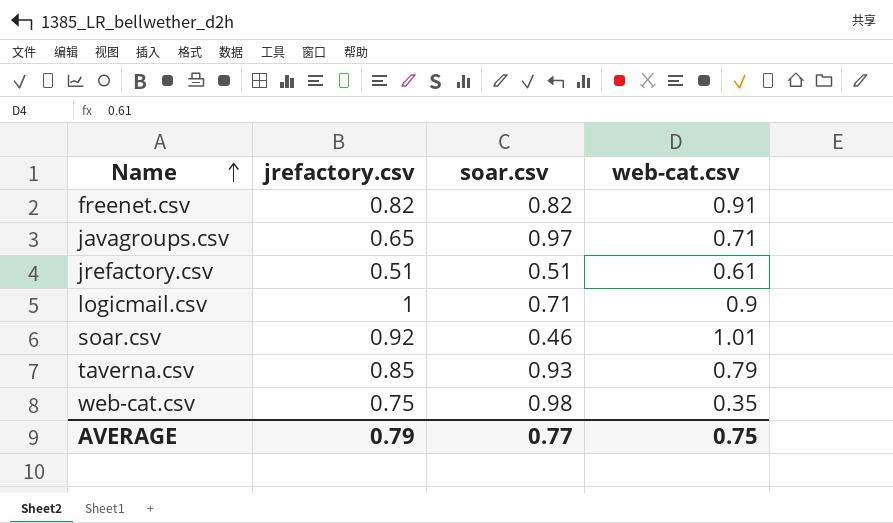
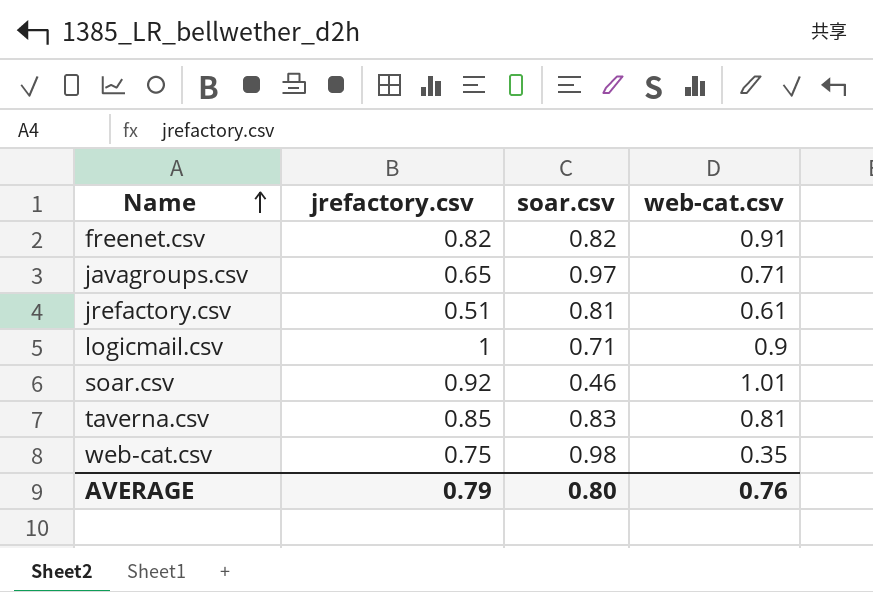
jrefactory.csv | soar.csv: 0.51 -> 0.81
taverna.csv | soar.csv: 0.93 -> 0.83
taverna.csv | web-cat.csv: 0.79 -> 0.81
AVERAGE | soar.csv: 0.77 -> 0.80
AVERAGE | web-cat.csv: 0.75 -> 0.76

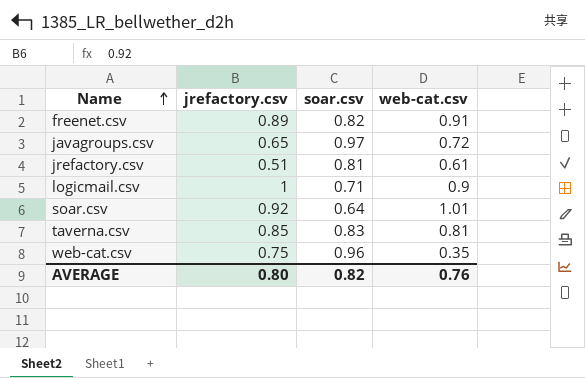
freenet.csv | jrefactory.csv: 0.82 -> 0.89
javagroups.csv | web-cat.csv: 0.71 -> 0.72
soar.csv | soar.csv: 0.46 -> 0.64
web-cat.csv | soar.csv: 0.98 -> 0.96
AVERAGE | jrefactory.csv: 0.79 -> 0.80
AVERAGE | soar.csv: 0.80 -> 0.82

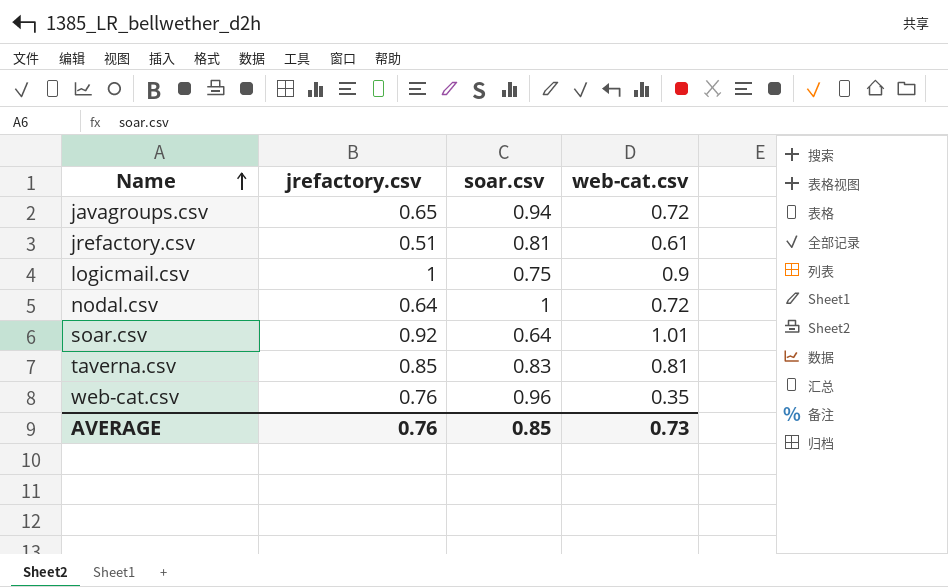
row freenet.csv: 0.89 | 0.82 | 0.91 -> none
javagroups.csv | soar.csv: 0.97 -> 0.94
logicmail.csv | soar.csv: 0.71 -> 0.75
row nodal.csv: none -> 0.64 | 1 | 0.72
web-cat.csv | jrefactory.csv: 0.75 -> 0.76
AVERAGE | jrefactory.csv: 0.80 -> 0.76
AVERAGE | soar.csv: 0.82 -> 0.85
AVERAGE | web-cat.csv: 0.76 -> 0.73

